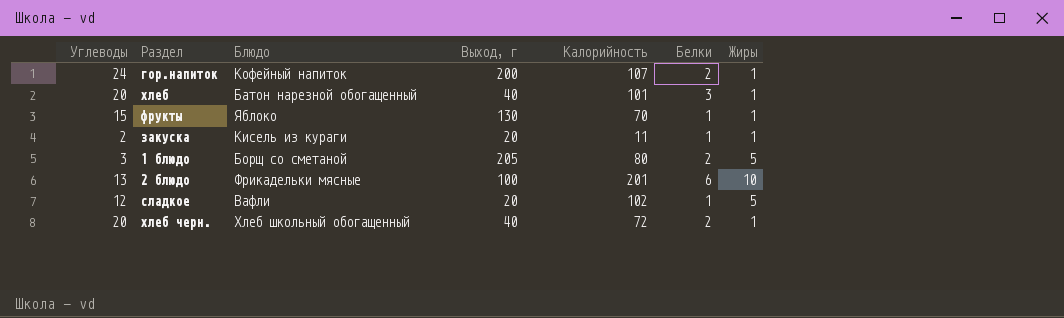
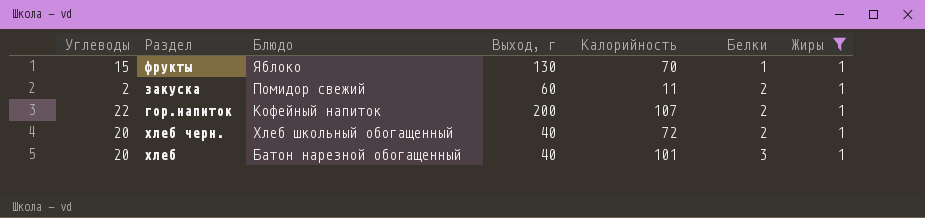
filter: none -> Жиры = 1
row order: none -> Белки ascending
закуска | Блюдо: Кисель из кураги -> Помидор свежий
закуска | Выход, г: 20 -> 60
закуска | Белки: 1 -> 2
гор.напиток | Углеводы: 24 -> 22

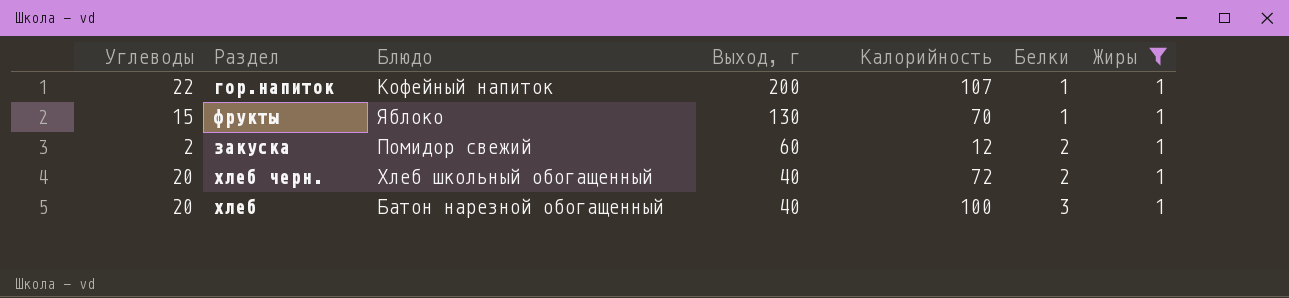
row order: Белки ascending -> Выход, г descending
гор.напиток | Белки: 2 -> 1
закуска | Калорийность: 11 -> 12
хлеб | Калорийность: 101 -> 100

